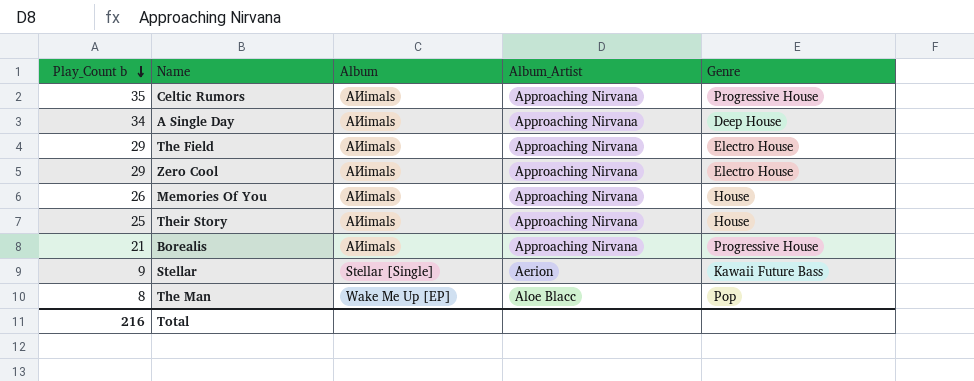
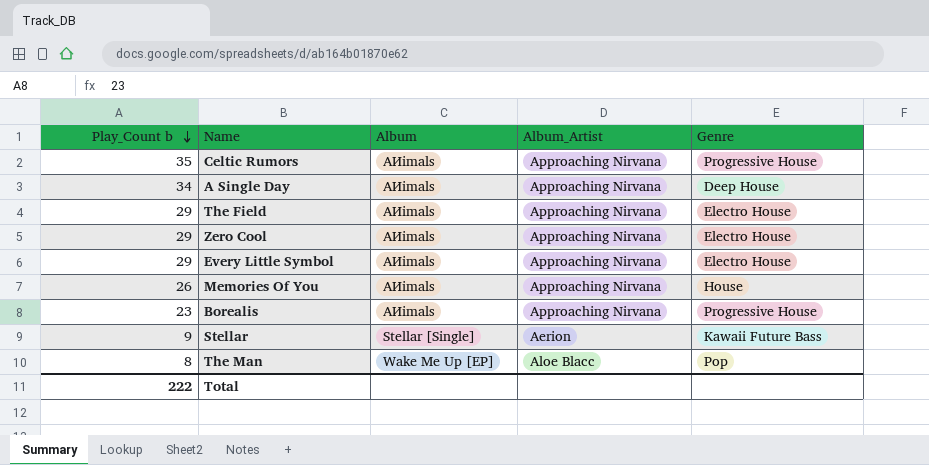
row Their Story: 25 | AИimals | Approaching Nirvana | House -> none
row Every Little Symbol: none -> 29 | AИimals | Approaching Nirvana | Electro House
Borealis | Play_Count b: 21 -> 23
Total | Play_Count b: 216 -> 222

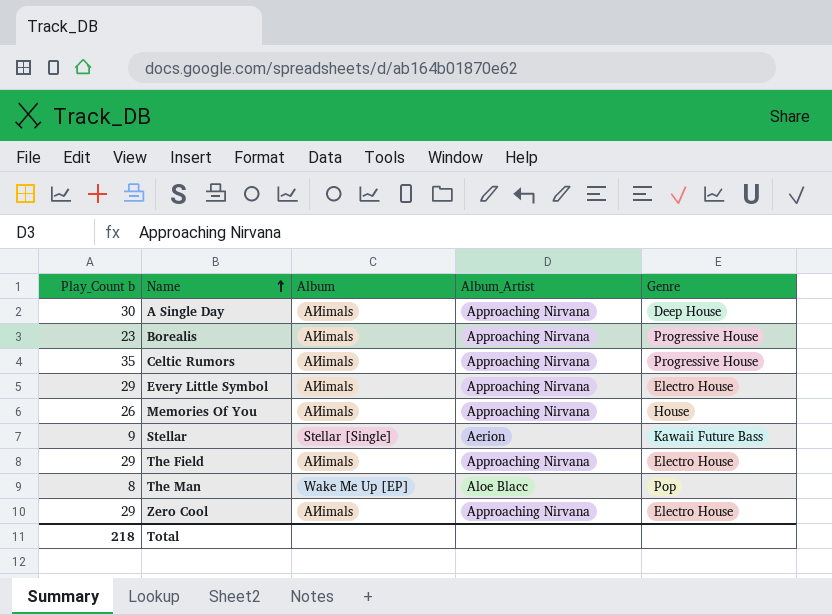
row order: Play_Count b descending -> Name ascending
A Single Day | Play_Count b: 34 -> 30
Total | Play_Count b: 222 -> 218

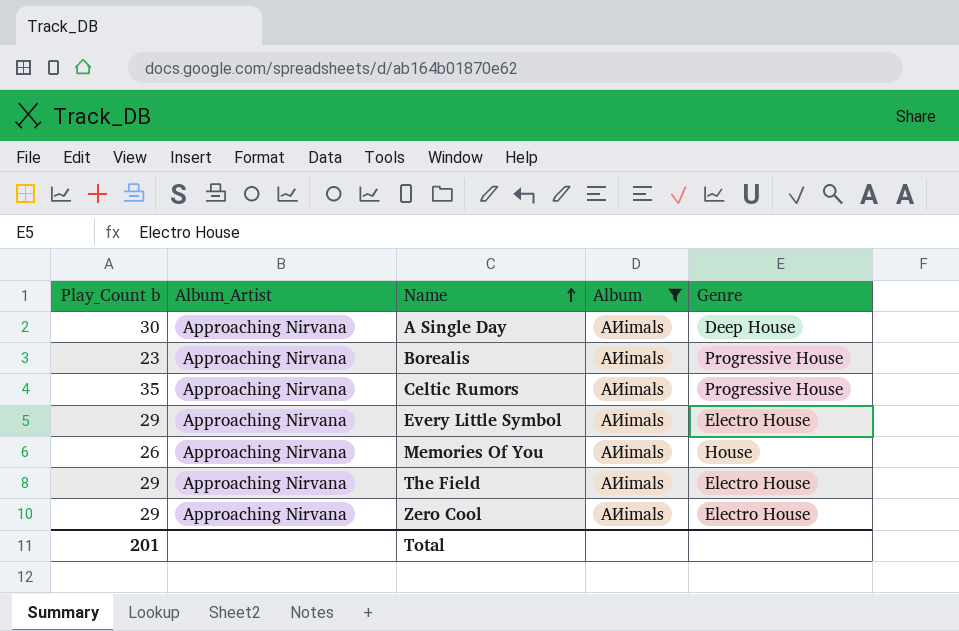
filter: none -> Album = AИimals
column Album_Artist | position: 4 -> 2
Total | Play_Count b: 218 -> 201

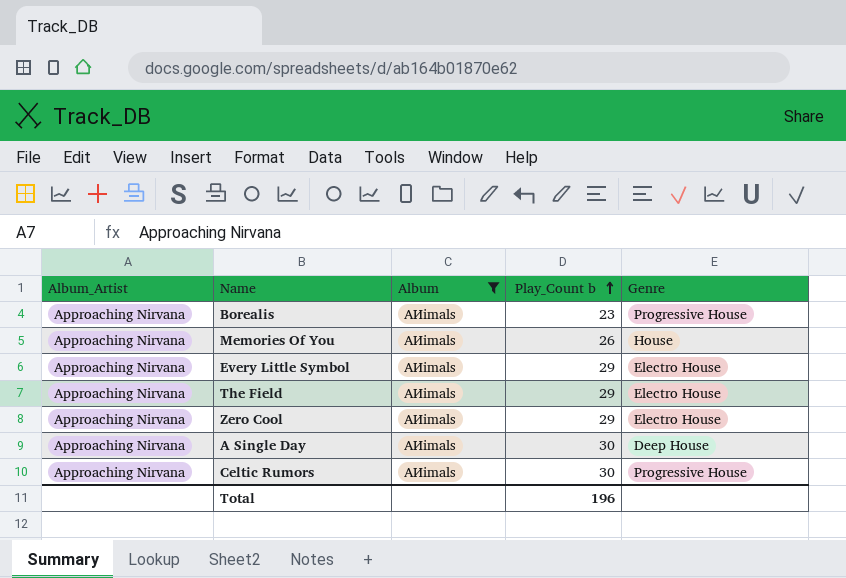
row order: Name ascending -> Play_Count b ascending
column Play_Count b | position: 1 -> 4
Celtic Rumors | Play_Count b: 35 -> 30
Total | Play_Count b: 201 -> 196

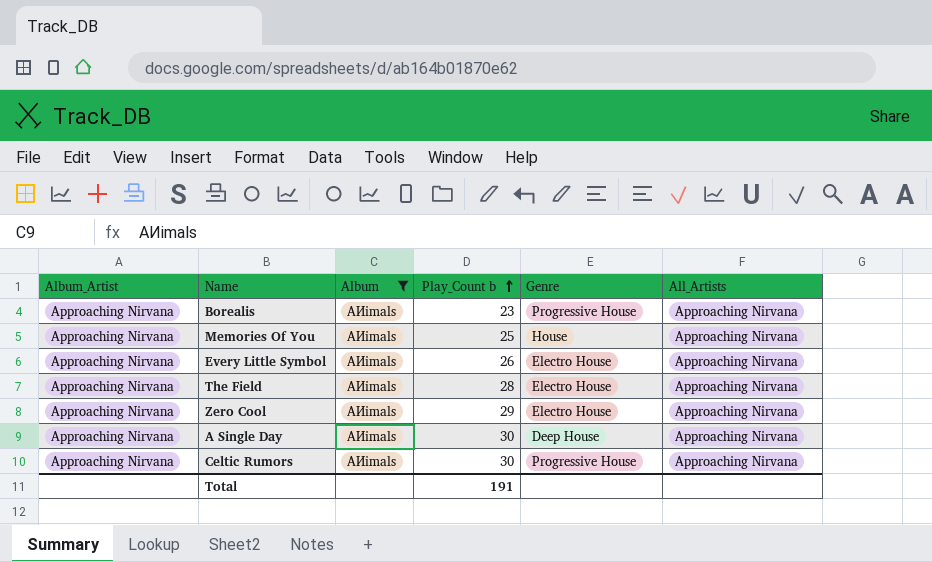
column All_Artists | position: none -> 6
Memories Of You | Play_Count b: 26 -> 25
Every Little Symbol | Play_Count b: 29 -> 26
The Field | Play_Count b: 29 -> 28
Total | Play_Count b: 196 -> 191

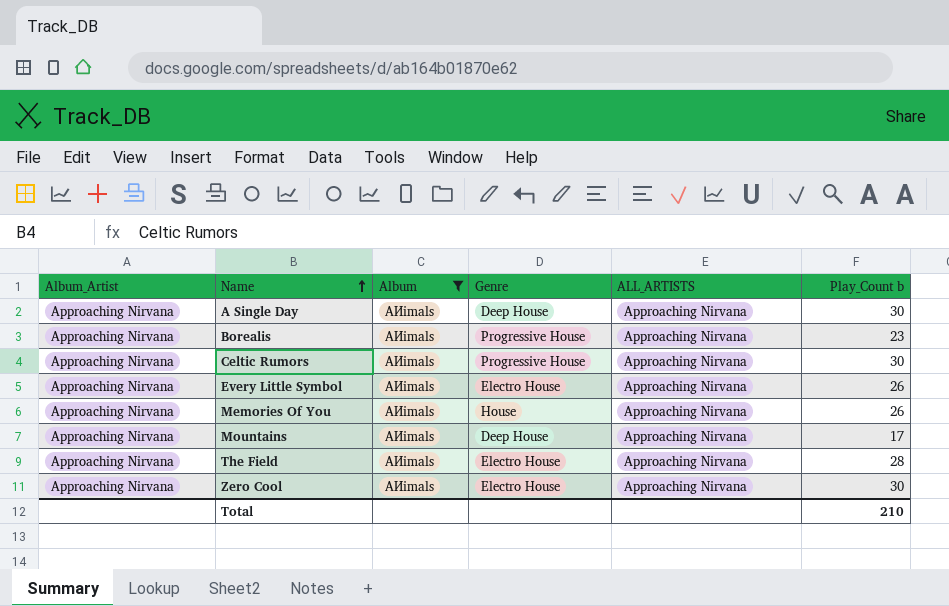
row order: Play_Count b ascending -> Name ascending
column name: All_Artists -> ALL_ARTISTS
column Play_Count b | position: 4 -> 6
Memories Of You | Play_Count b: 25 -> 26
row Mountains: none -> Approaching Nirvana | AИimals | Deep House | Approaching Nirvana | 17
Zero Cool | Play_Count b: 29 -> 30
Total | Play_Count b: 191 -> 210

